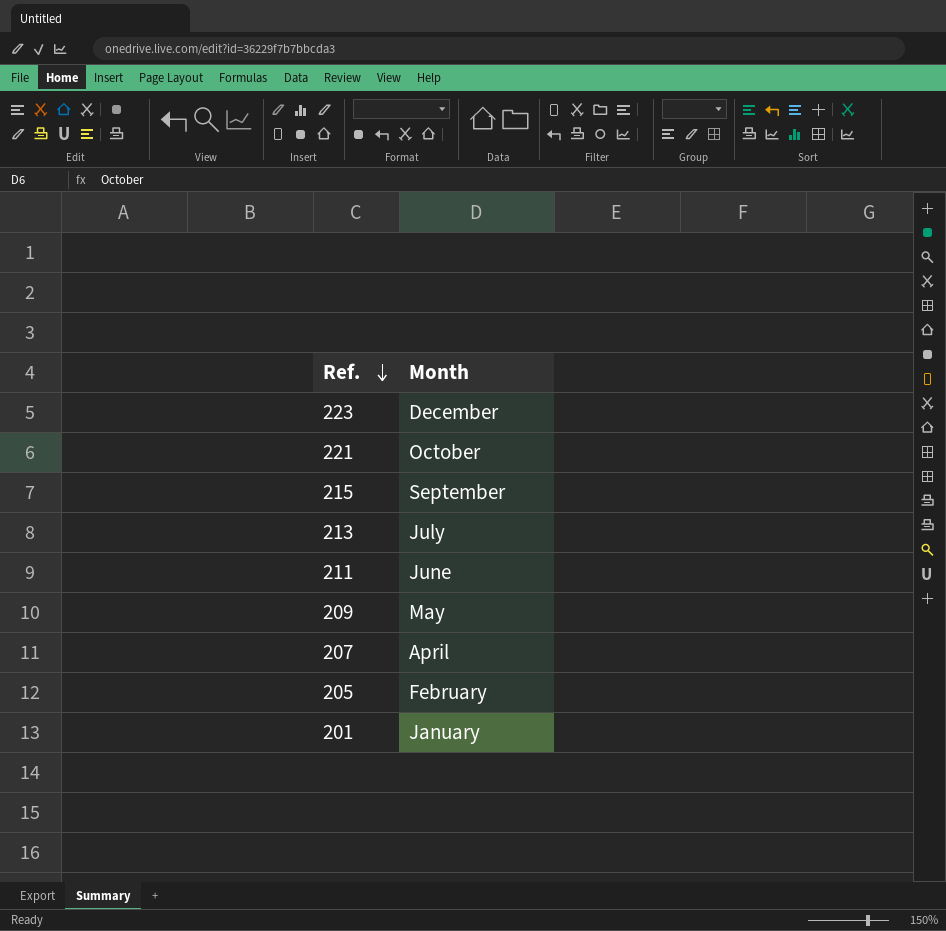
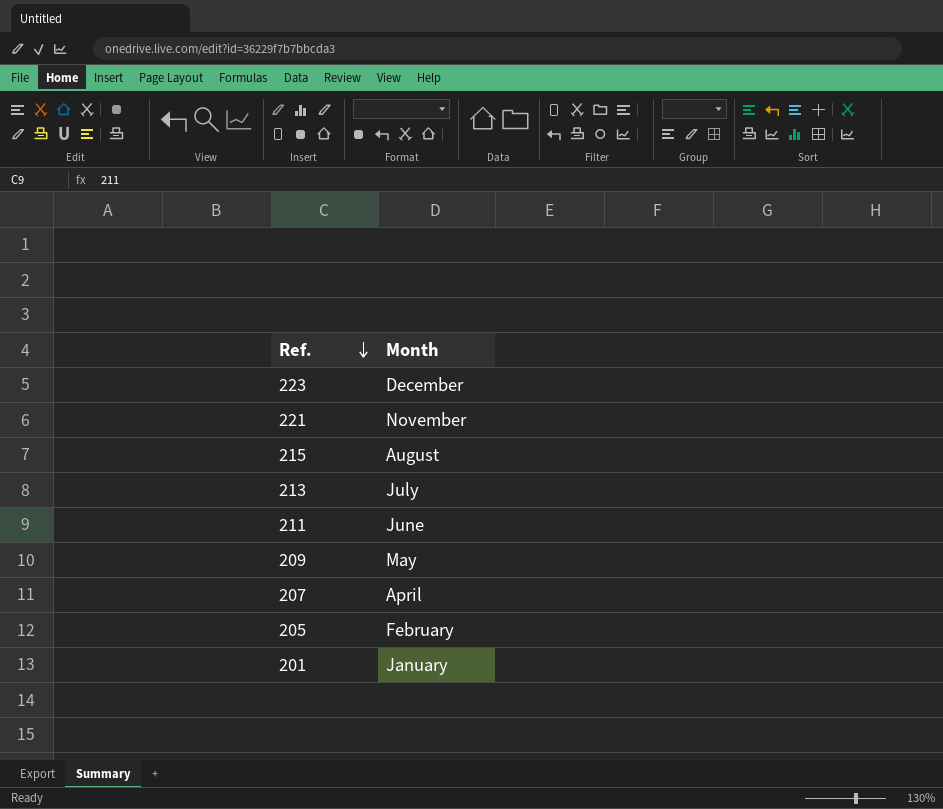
221 | Month: October -> November
215 | Month: September -> August

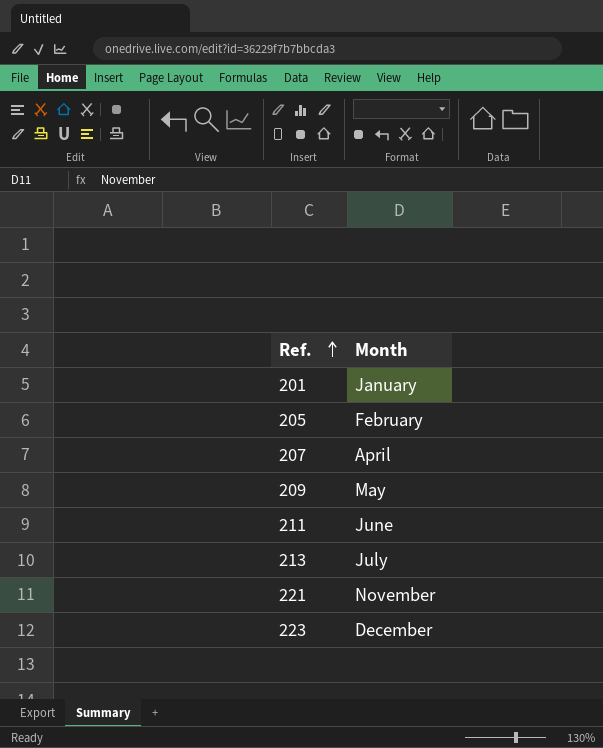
row order: Ref. descending -> Ref. ascending
row 215: August -> none

